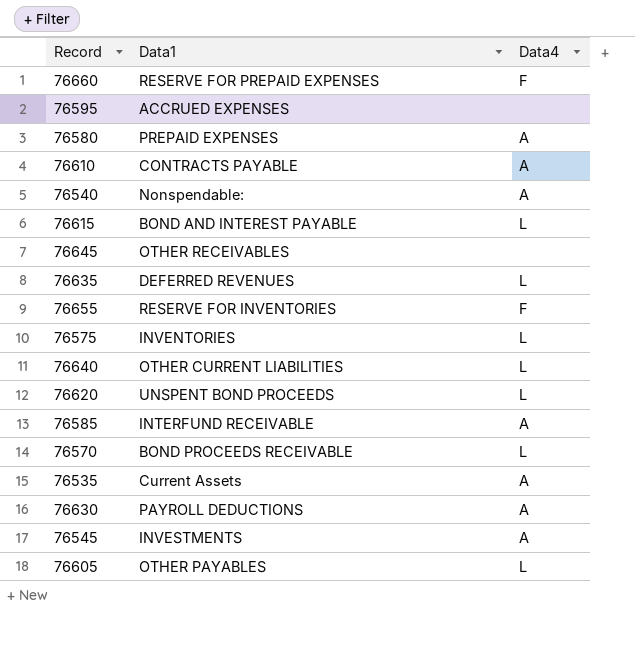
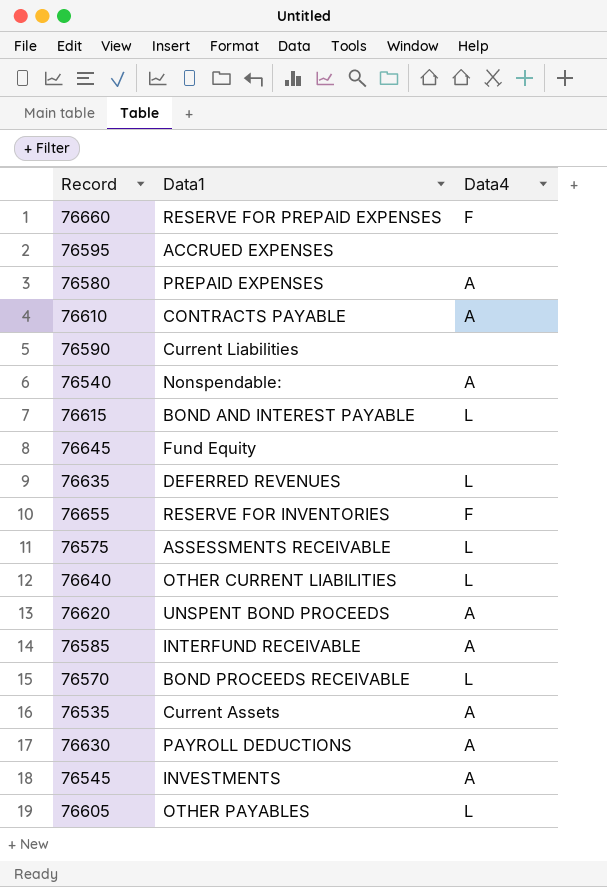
row 76590: none -> Current Liabilities | none
76645 | Data1: OTHER RECEIVABLES -> Fund Equity
76575 | Data1: INVENTORIES -> ASSESSMENTS RECEIVABLE
76620 | Data4: L -> A

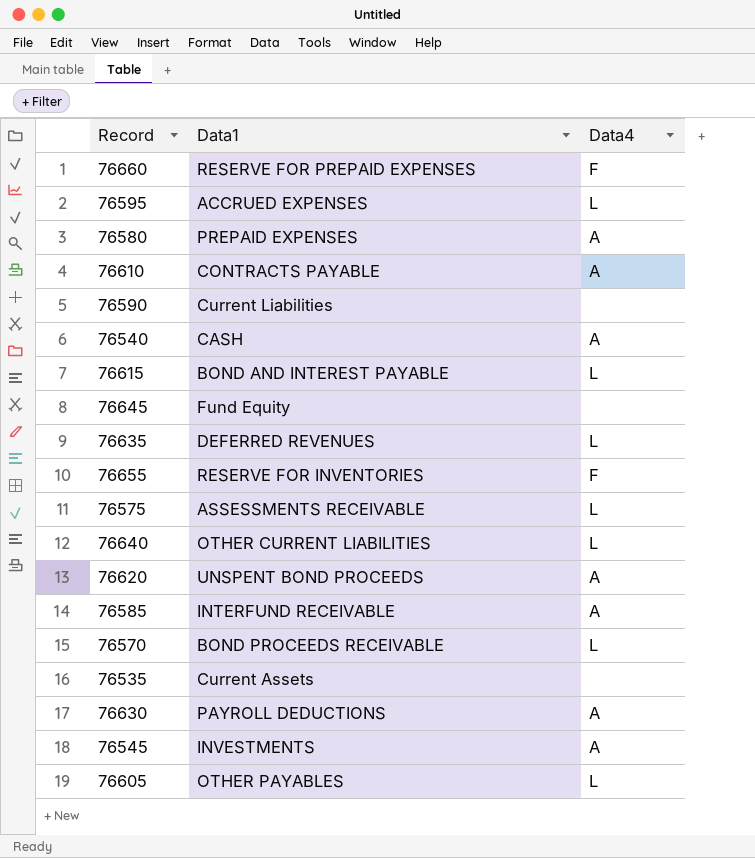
76595 | Data4: none -> L
76540 | Data1: Nonspendable: -> CASH
76535 | Data4: A -> none

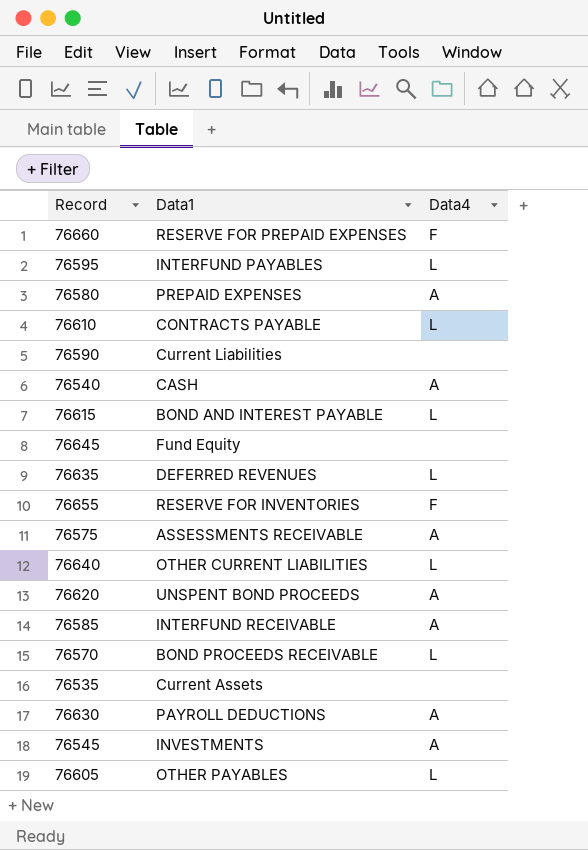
76595 | Data1: ACCRUED EXPENSES -> INTERFUND PAYABLES
76610 | Data4: A -> L
76575 | Data4: L -> A

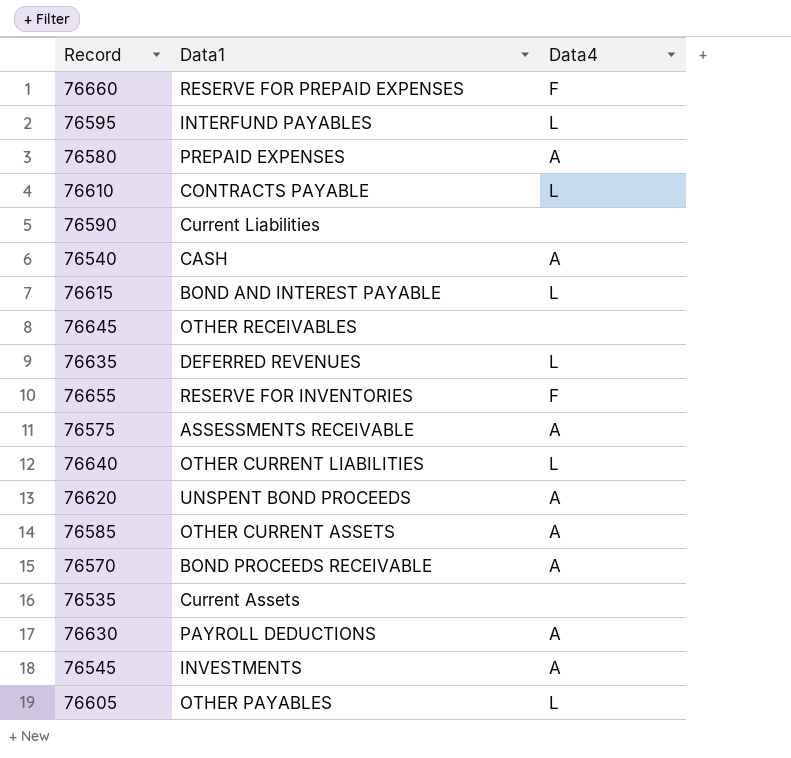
76645 | Data1: Fund Equity -> OTHER RECEIVABLES
76585 | Data1: INTERFUND RECEIVABLE -> OTHER CURRENT ASSETS
76570 | Data4: L -> A

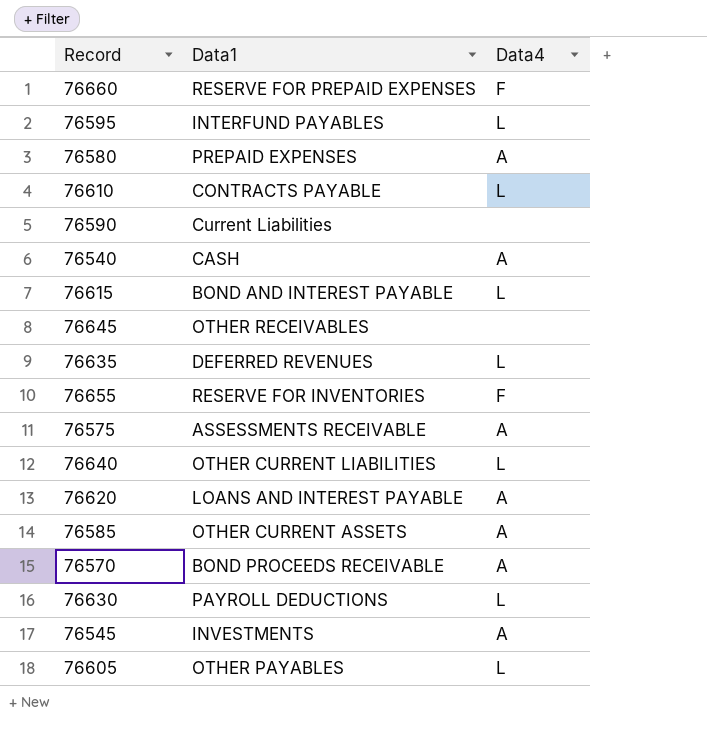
row 76535: Current Assets | none -> none
76620 | Data1: UNSPENT BOND PROCEEDS -> LOANS AND INTEREST PAYABLE
76630 | Data4: A -> L

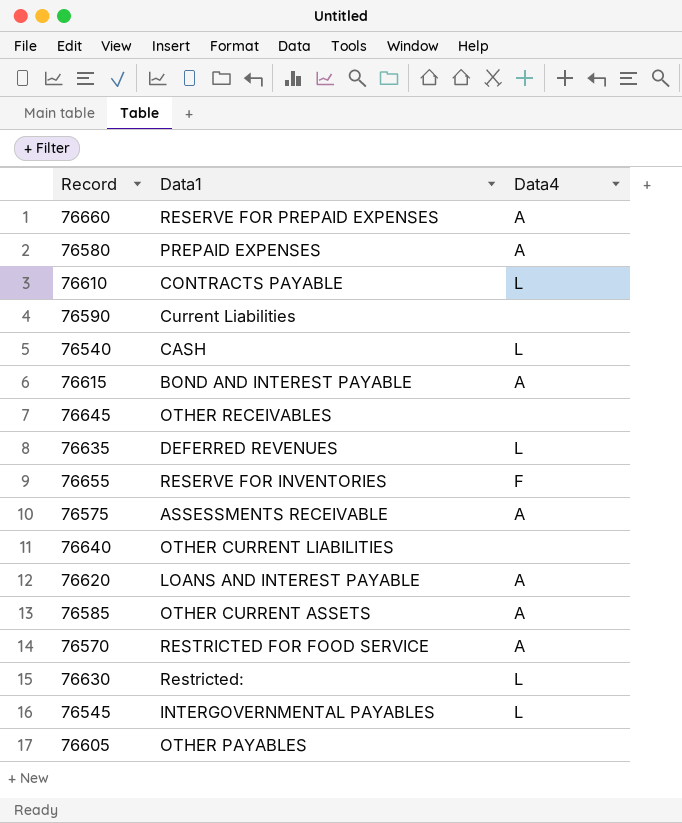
row 76595: INTERFUND PAYABLES | L -> none
76660 | Data4: F -> A
76540 | Data4: A -> L
76615 | Data4: L -> A
76640 | Data4: L -> none
76570 | Data1: BOND PROCEEDS RECEIVABLE -> RESTRICTED FOR FOOD SERVICE
76630 | Data1: PAYROLL DEDUCTIONS -> Restricted:
76545 | Data1: INVESTMENTS -> INTERGOVERNMENTAL PAYABLES
76545 | Data4: A -> L
76605 | Data4: L -> none

